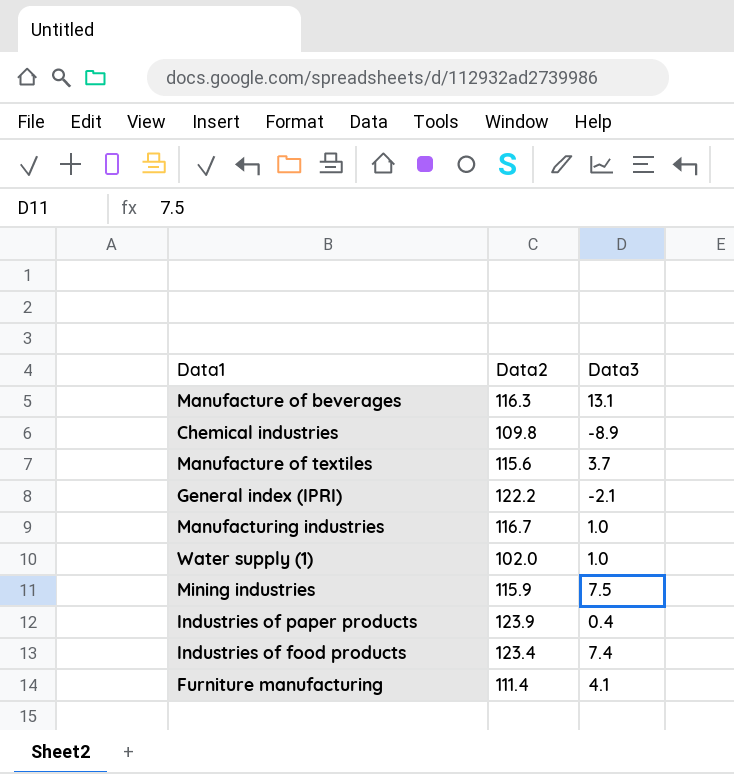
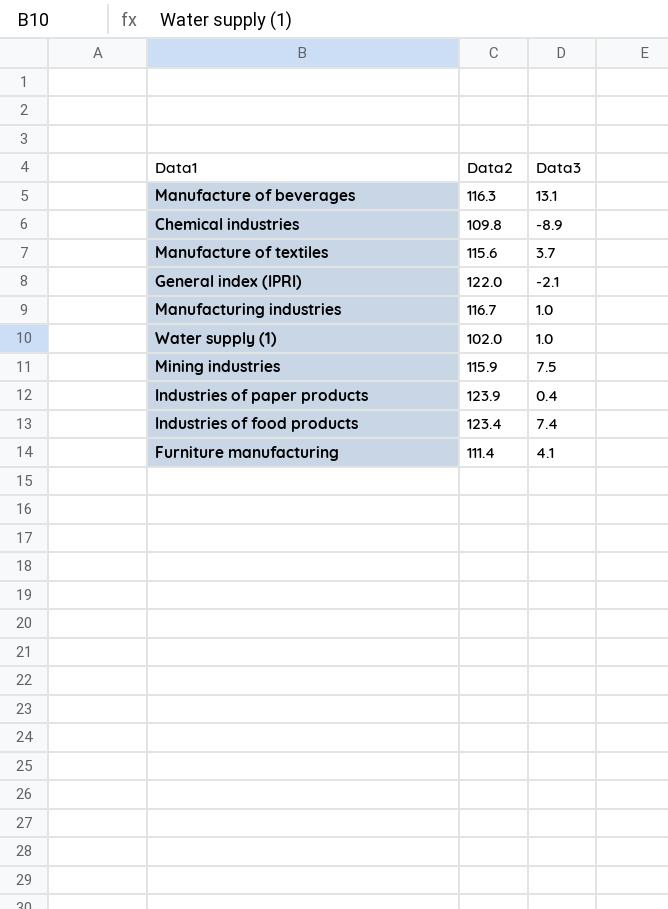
General index (IPRI) | Data2: 122.2 -> 122.0

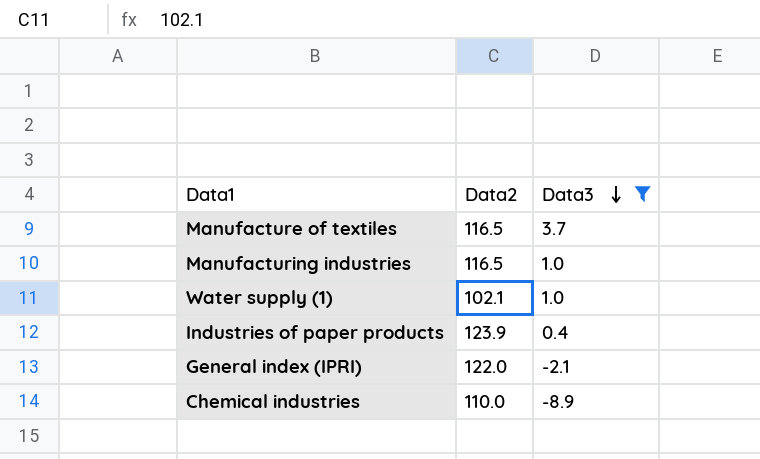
filter: none -> Data3 <= 3.7
row order: none -> Data3 descending
Manufacture of textiles | Data2: 115.6 -> 116.5
Manufacturing industries | Data2: 116.7 -> 116.5
Water supply (1) | Data2: 102.0 -> 102.1
Chemical industries | Data2: 109.8 -> 110.0

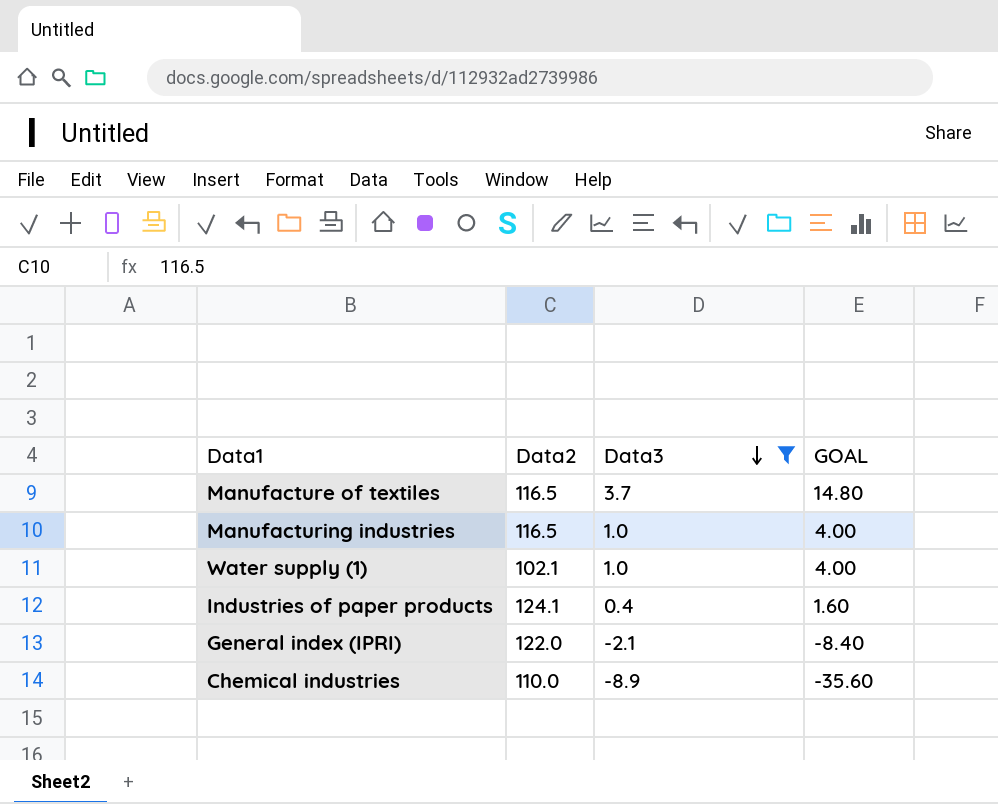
column GOAL | formula: none -> [Data3] * 4
Industries of paper products | Data2: 123.9 -> 124.1

